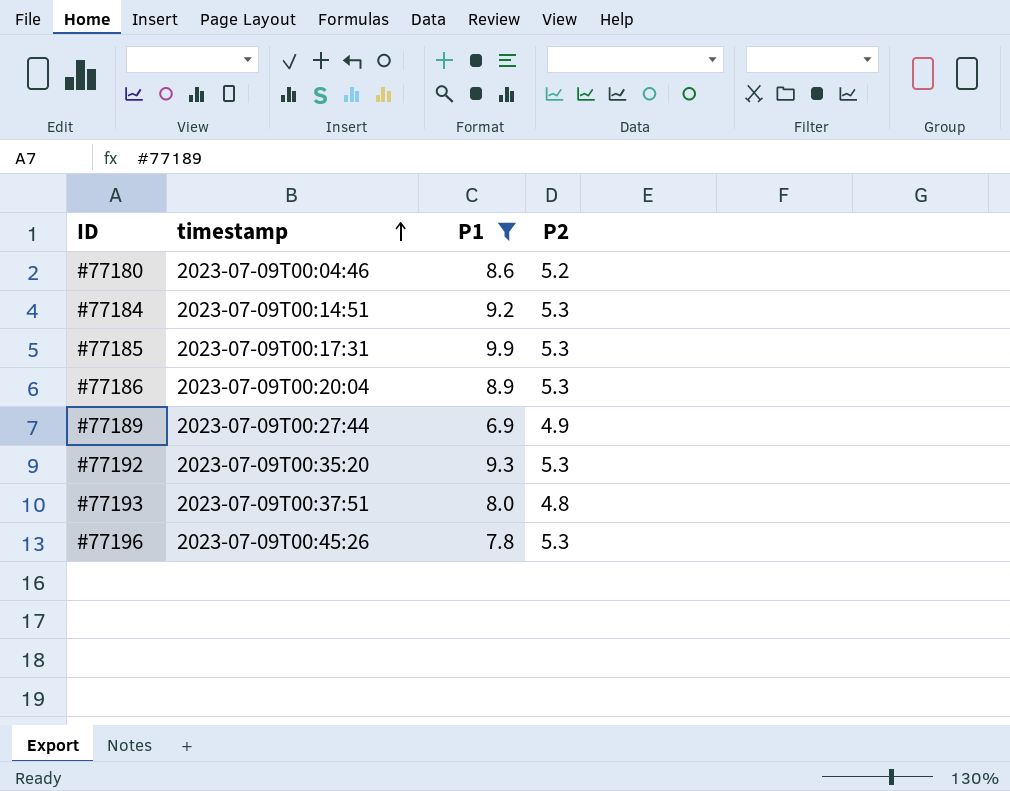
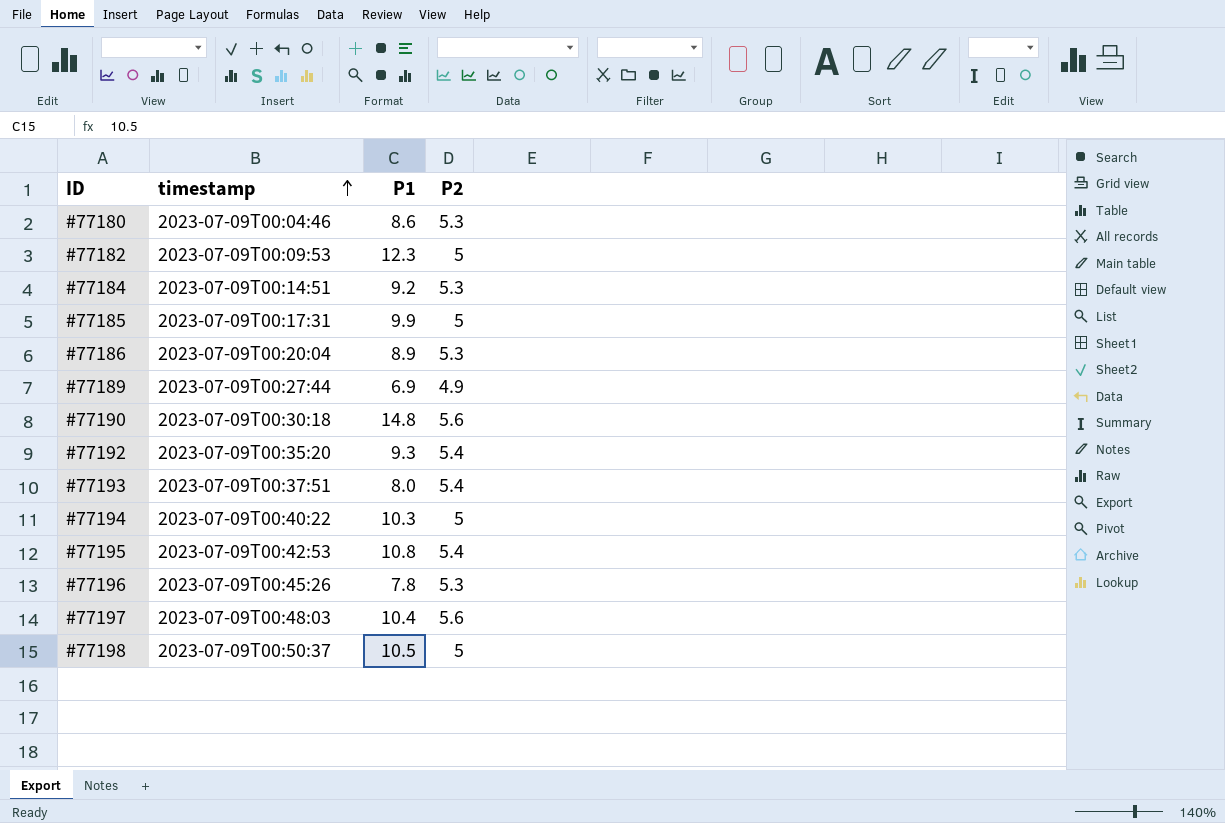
filter: P1 <= 9.9 -> none
#77180 | P2: 5.2 -> 5.3
#77185 | P2: 5.3 -> 5
#77192 | P2: 5.3 -> 5.4
#77193 | P2: 4.8 -> 5.4

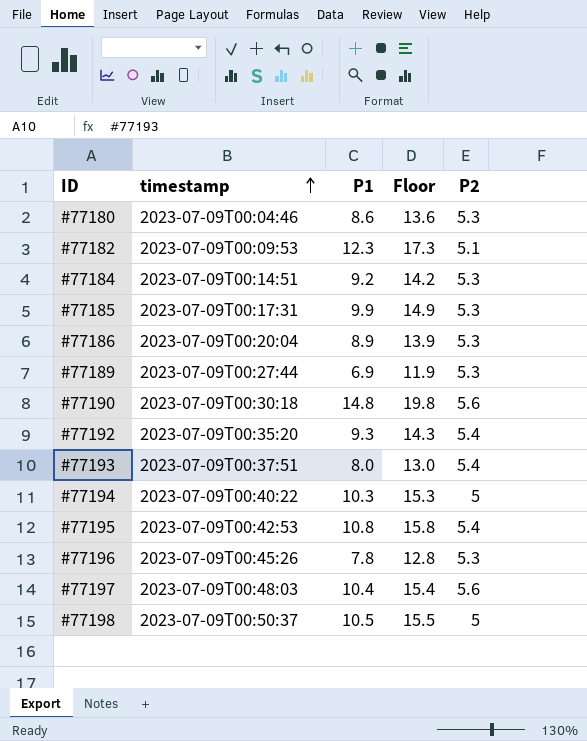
column Floor | formula: none -> [P1] + 5
#77182 | P2: 5 -> 5.1
#77185 | P2: 5 -> 5.3
#77189 | P2: 4.9 -> 5.3

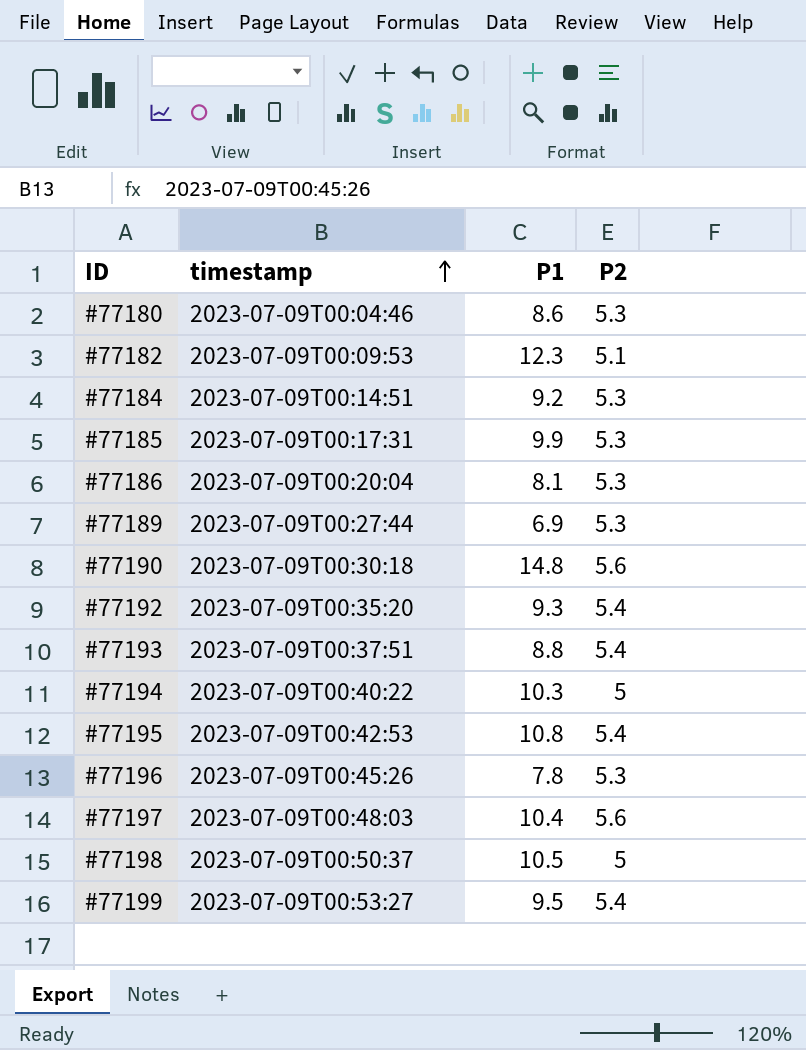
column Floor | formula: [P1] + 5 -> none
#77186 | P1: 8.9 -> 8.1
#77193 | P1: 8.0 -> 8.8
row #77199: none -> 2023-07-09T00:53:27 | 9.5 | 5.4

